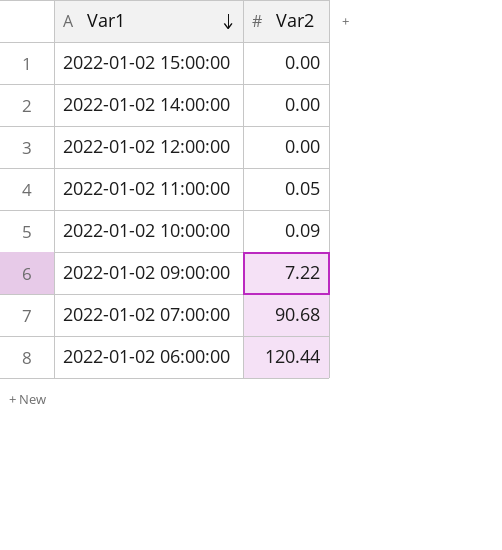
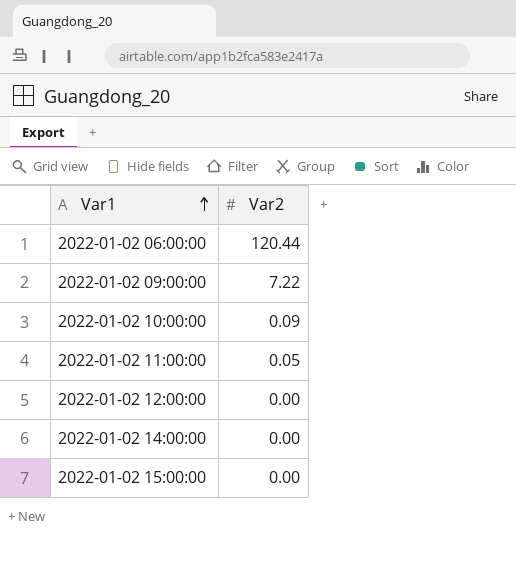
row order: Var1 descending -> Var1 ascending
row 2022-01-02 07:00:00: 90.68 -> none

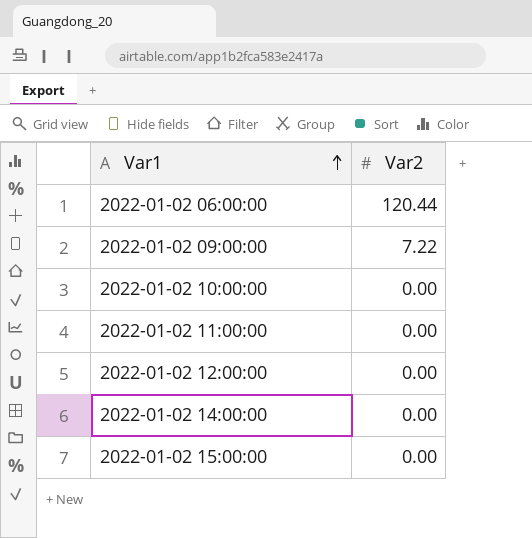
2022-01-02 10:00:00 | Var2: 0.09 -> 0.00
2022-01-02 11:00:00 | Var2: 0.05 -> 0.00

